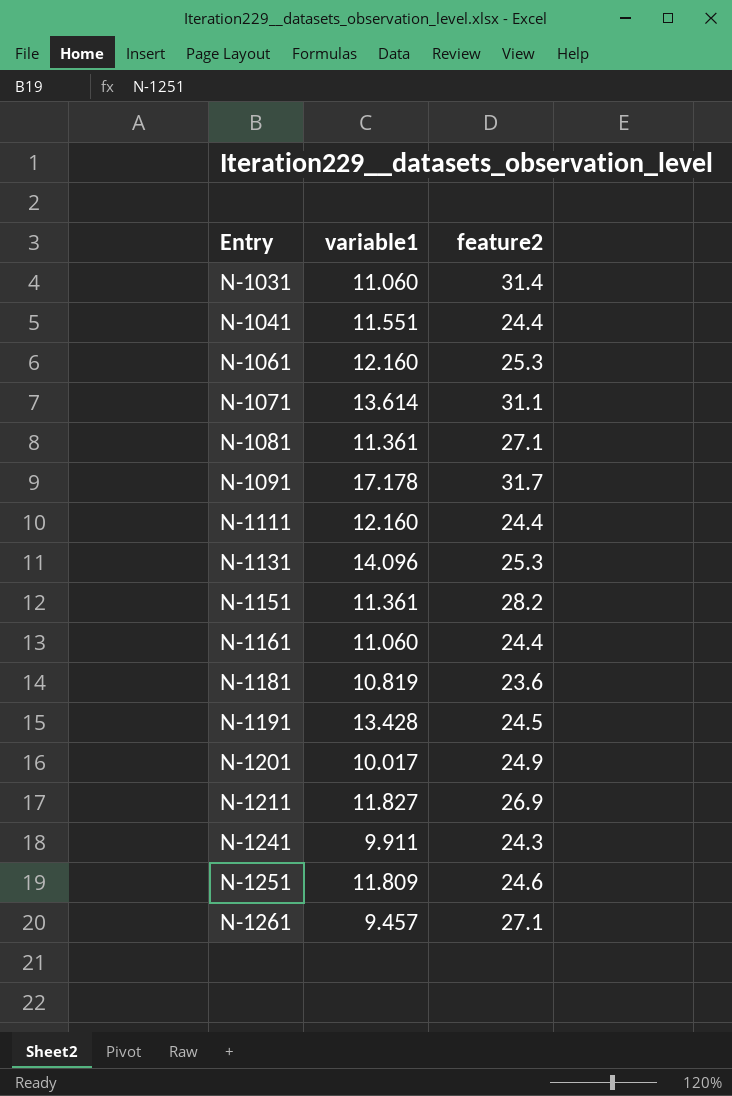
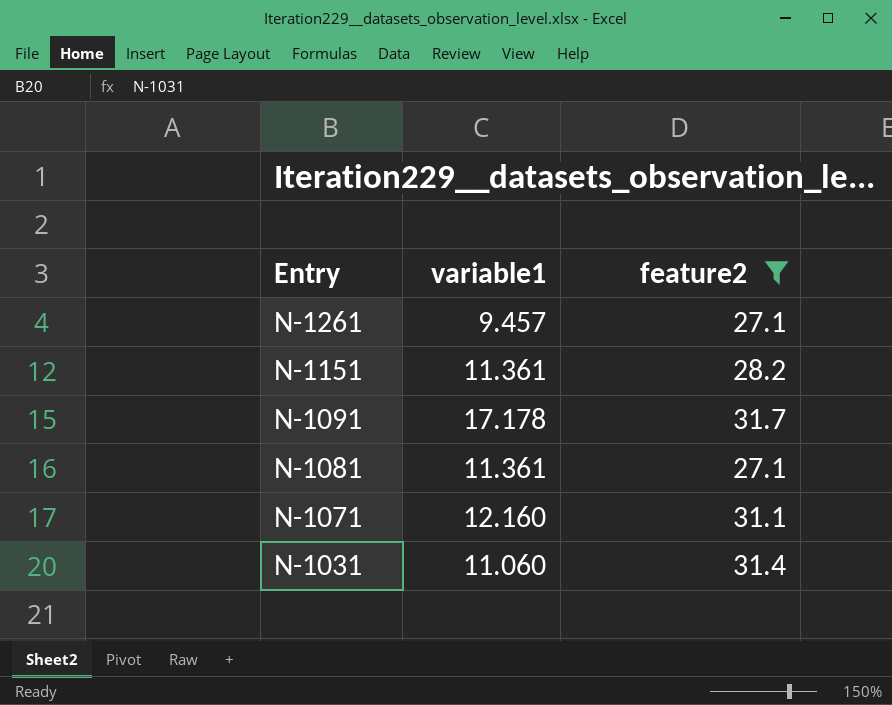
filter: none -> feature2 >= 27.1
row order: Entry ascending -> Entry descending
N-1071 | variable1: 13.614 -> 12.160

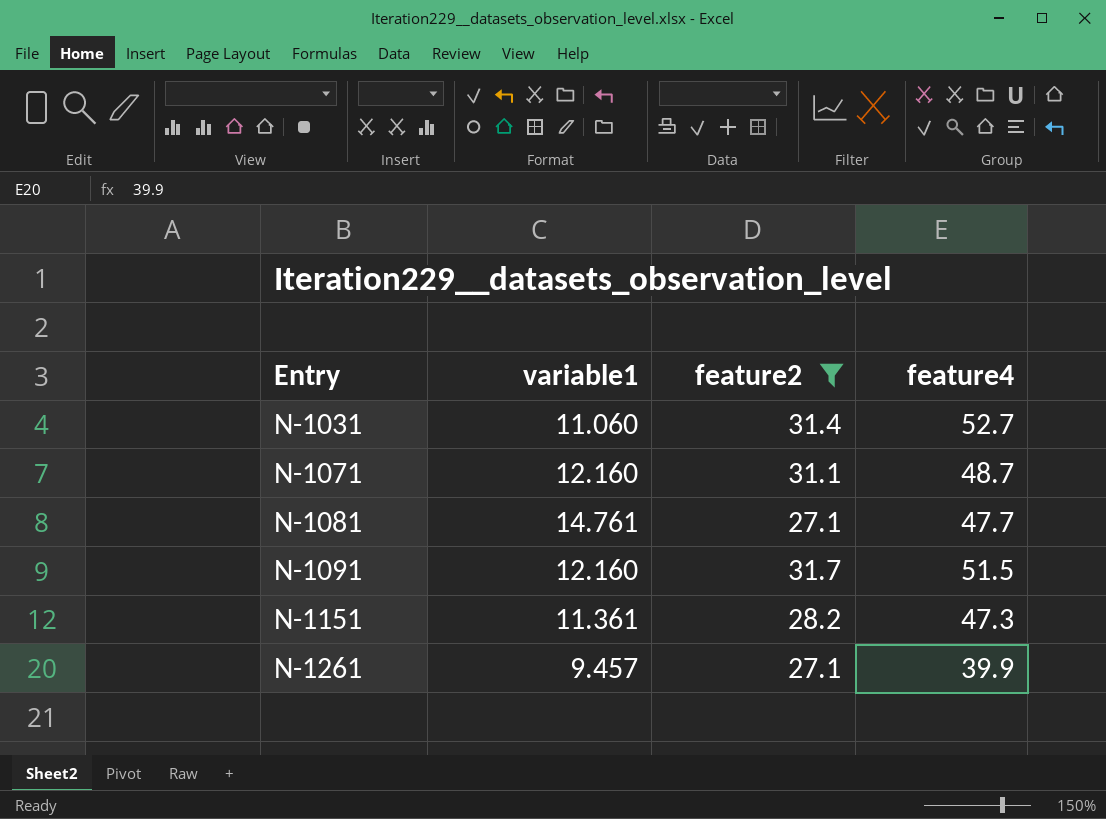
row order: Entry descending -> Entry ascending
column feature4 | position: none -> 4
N-1081 | variable1: 11.361 -> 14.761
N-1091 | variable1: 17.178 -> 12.160

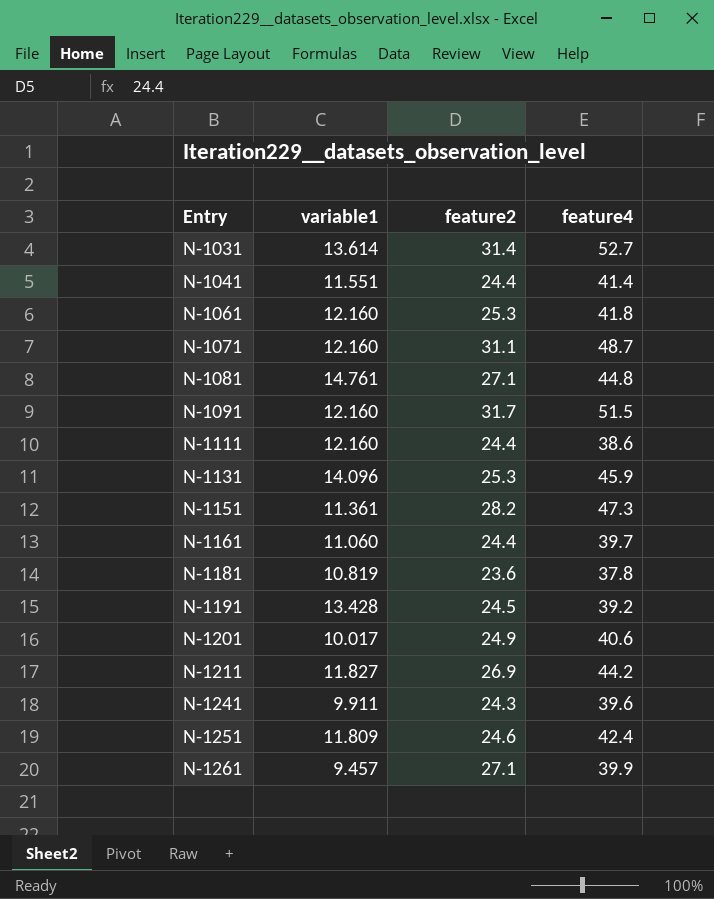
filter: feature2 >= 27.1 -> none
N-1031 | variable1: 11.060 -> 13.614
N-1081 | feature4: 47.7 -> 44.8

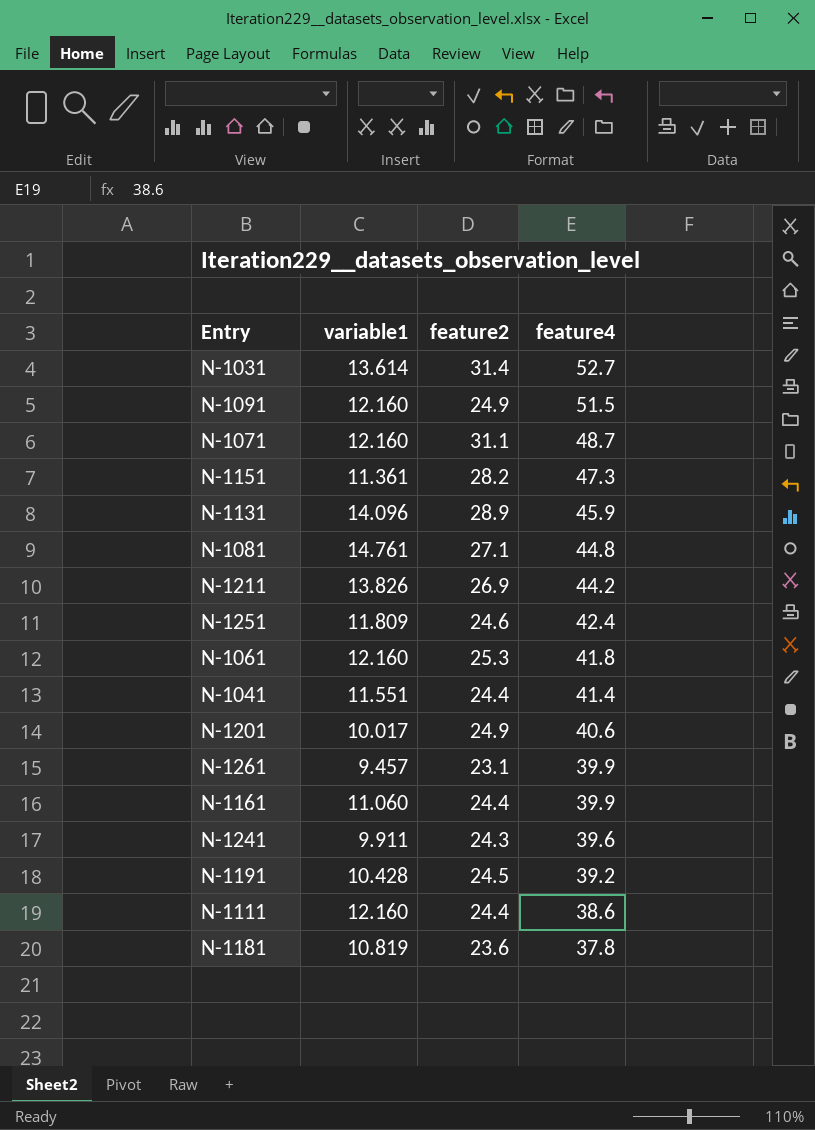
row order: Entry ascending -> feature4 descending
N-1091 | feature2: 31.7 -> 24.9
N-1131 | feature2: 25.3 -> 28.9
N-1211 | variable1: 11.827 -> 13.826
N-1261 | feature2: 27.1 -> 23.1
N-1161 | feature4: 39.7 -> 39.9
N-1191 | variable1: 13.428 -> 10.428

